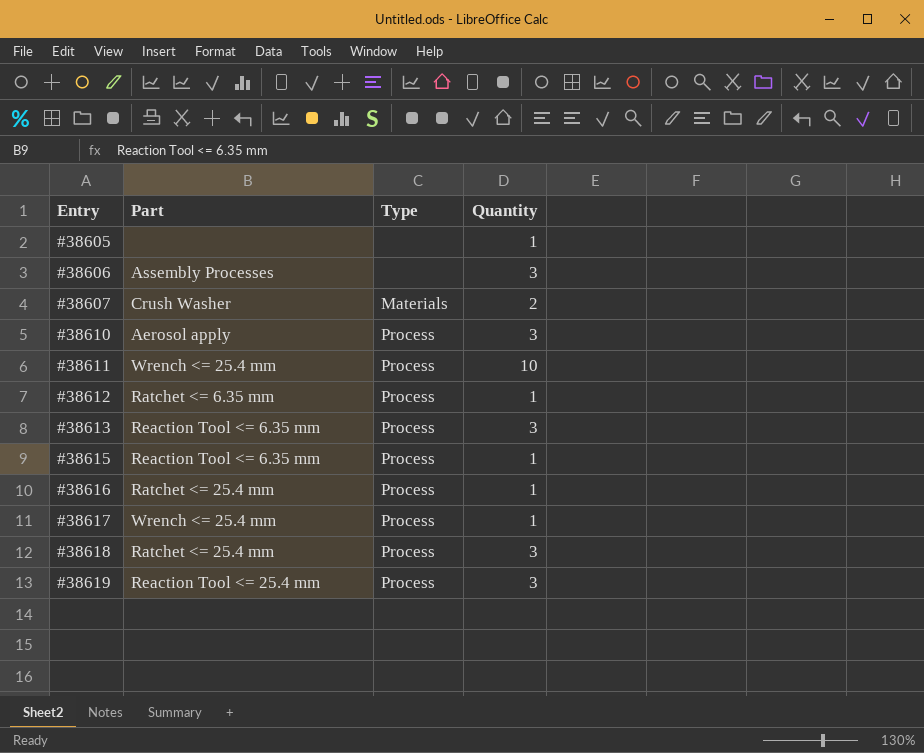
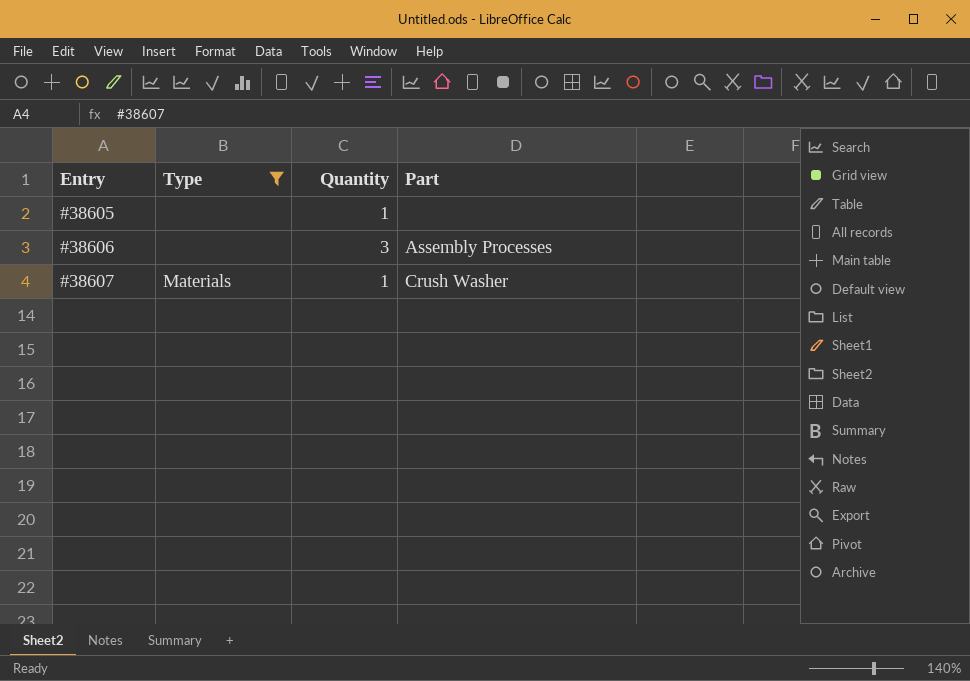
filter: none -> Type != Process
column Part | position: 2 -> 4
#38607 | Quantity: 2 -> 1

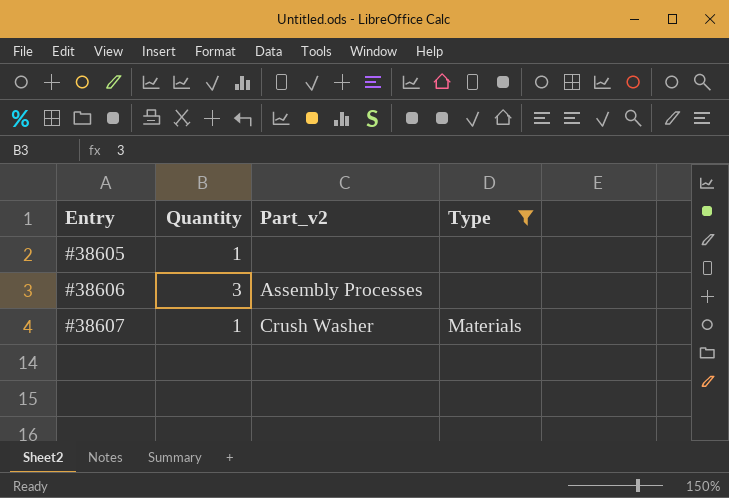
column name: Part -> Part_v2
column Type | position: 2 -> 4

